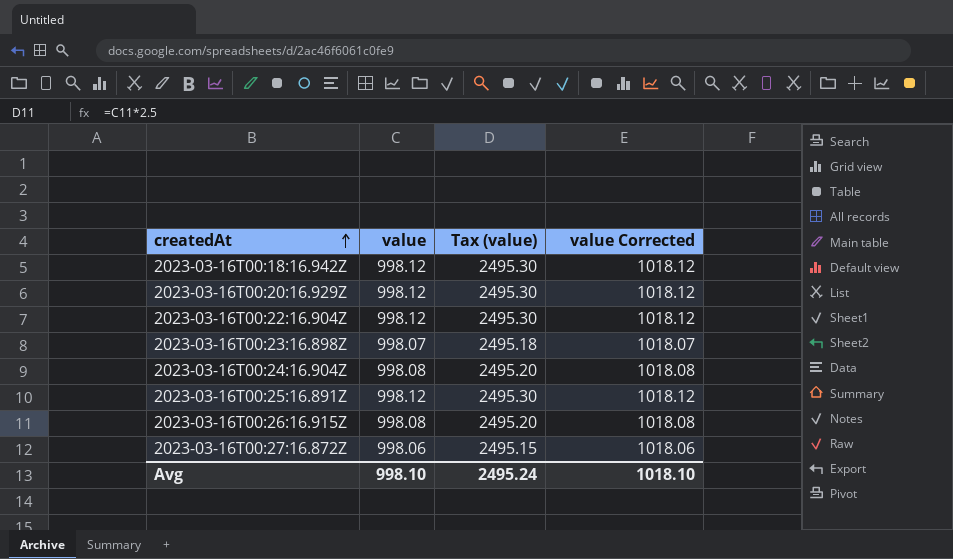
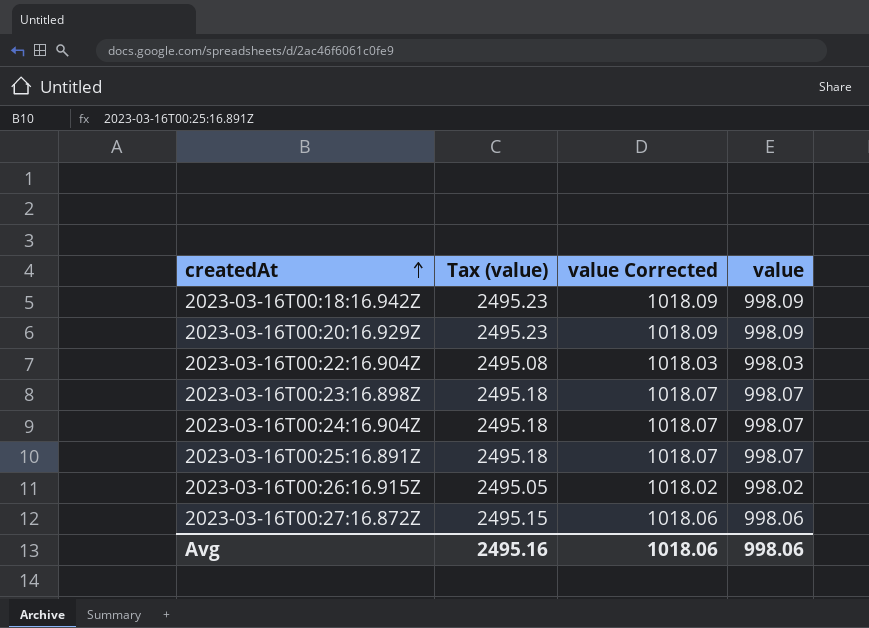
column value | position: 2 -> 4
2023-03-16T00:18:16.942Z | Tax (value): 2495.30 -> 2495.23
2023-03-16T00:18:16.942Z | value Corrected: 1018.12 -> 1018.09
2023-03-16T00:18:16.942Z | value: 998.12 -> 998.09
2023-03-16T00:20:16.929Z | Tax (value): 2495.30 -> 2495.23
2023-03-16T00:20:16.929Z | value Corrected: 1018.12 -> 1018.09
2023-03-16T00:20:16.929Z | value: 998.12 -> 998.09
2023-03-16T00:22:16.904Z | Tax (value): 2495.30 -> 2495.08
2023-03-16T00:22:16.904Z | value Corrected: 1018.12 -> 1018.03
2023-03-16T00:22:16.904Z | value: 998.12 -> 998.03
2023-03-16T00:24:16.904Z | Tax (value): 2495.20 -> 2495.18
2023-03-16T00:24:16.904Z | value Corrected: 1018.08 -> 1018.07
2023-03-16T00:24:16.904Z | value: 998.08 -> 998.07
2023-03-16T00:25:16.891Z | Tax (value): 2495.30 -> 2495.18
2023-03-16T00:25:16.891Z | value Corrected: 1018.12 -> 1018.07
2023-03-16T00:25:16.891Z | value: 998.12 -> 998.07
2023-03-16T00:26:16.915Z | Tax (value): 2495.20 -> 2495.05
2023-03-16T00:26:16.915Z | value Corrected: 1018.08 -> 1018.02
2023-03-16T00:26:16.915Z | value: 998.08 -> 998.02
Avg | Tax (value): 2495.24 -> 2495.16
Avg | value Corrected: 1018.10 -> 1018.06
Avg | value: 998.10 -> 998.06

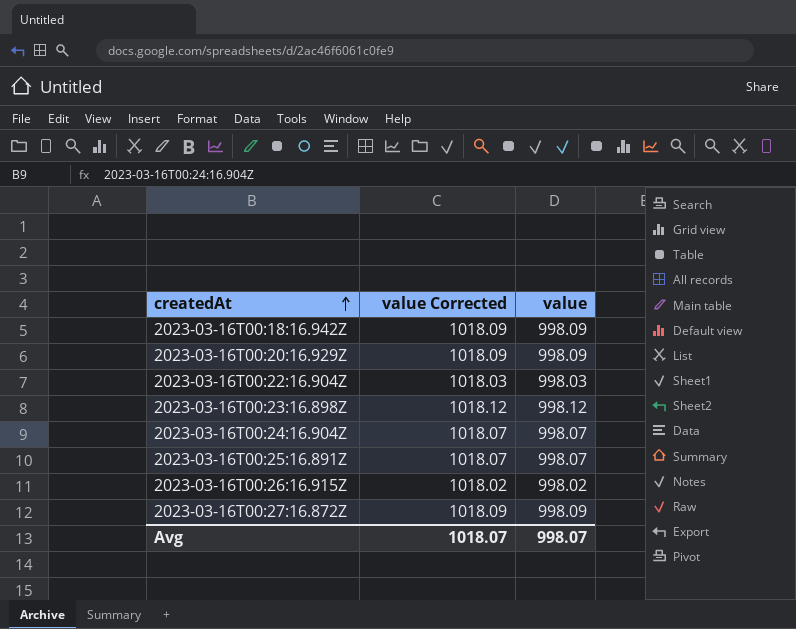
column Tax (value) | formula: [value] * 2.5 -> none
2023-03-16T00:23:16.898Z | value Corrected: 1018.07 -> 1018.12
2023-03-16T00:23:16.898Z | value: 998.07 -> 998.12
2023-03-16T00:27:16.872Z | value Corrected: 1018.06 -> 1018.09
2023-03-16T00:27:16.872Z | value: 998.06 -> 998.09
Avg | value Corrected: 1018.06 -> 1018.07
Avg | value: 998.06 -> 998.07

